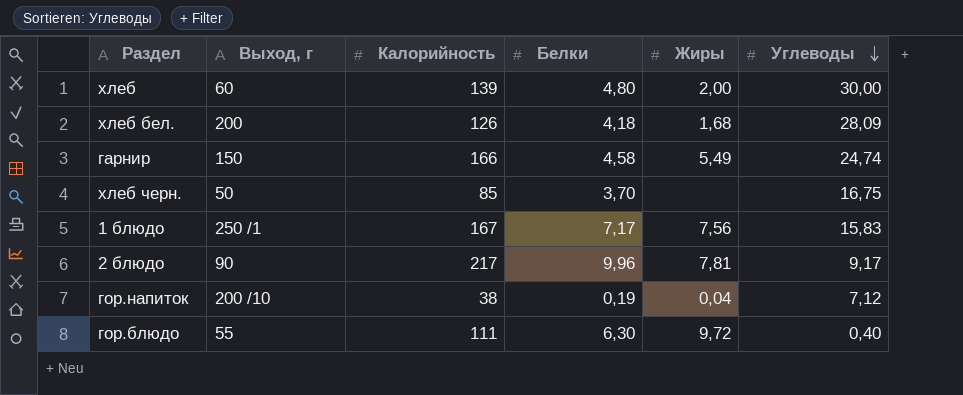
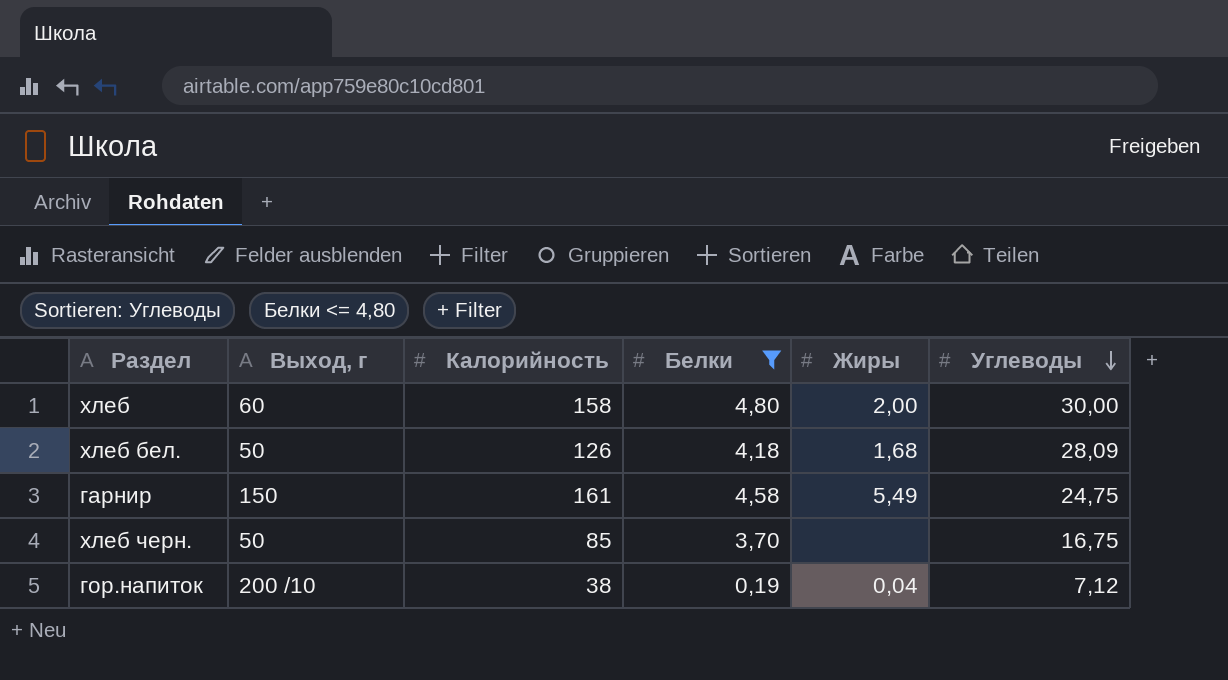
filter: none -> Белки <= 4,80
хлеб | Калорийность: 139 -> 158
хлеб бел. | Выход, г: 200 -> 50
гарнир | Калорийность: 166 -> 161
гарнир | Углеводы: 24,74 -> 24,75

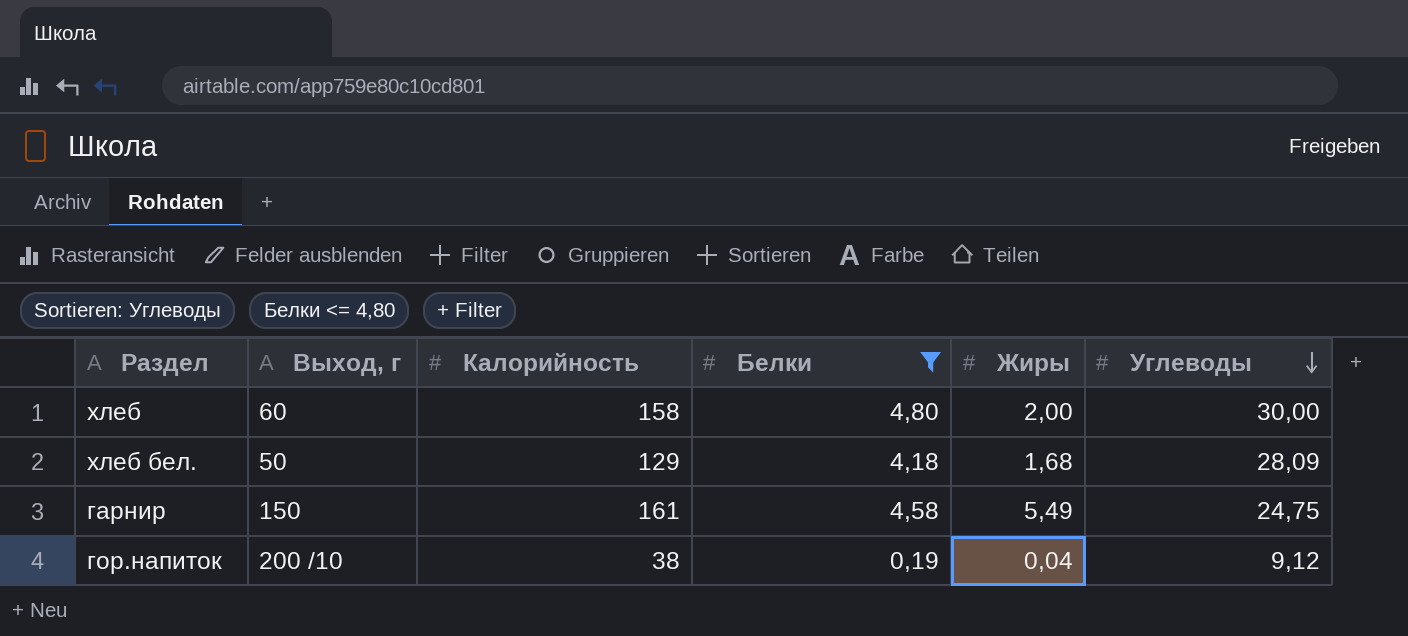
row хлеб черн.: 50 | 85 | 3,70 | none | 16,75 -> none
хлеб бел. | Калорийность: 126 -> 129
гор.напиток | Углеводы: 7,12 -> 9,12

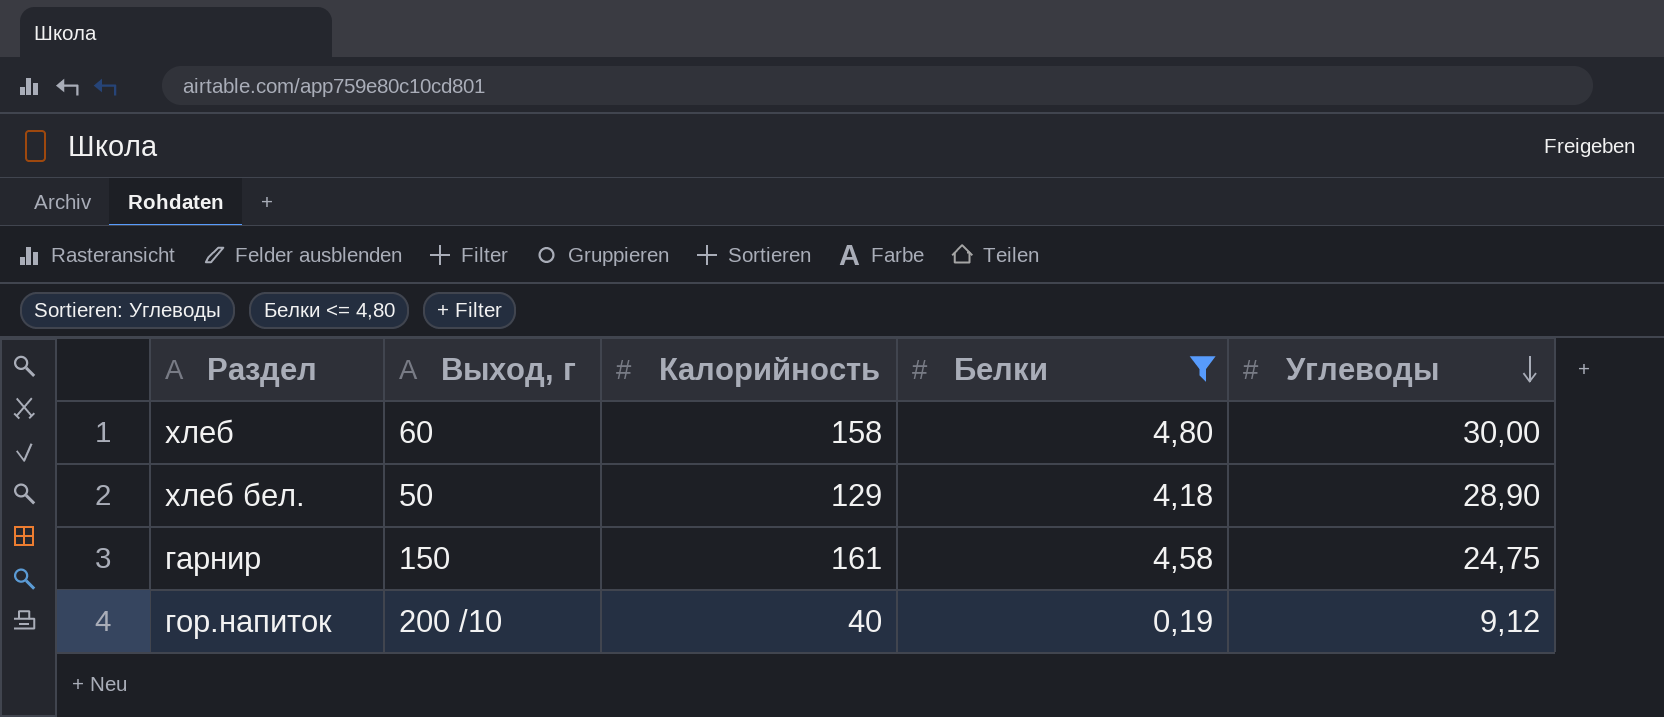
column Жиры | position: 5 -> none
хлеб бел. | Углеводы: 28,09 -> 28,90
гор.напиток | Калорийность: 38 -> 40

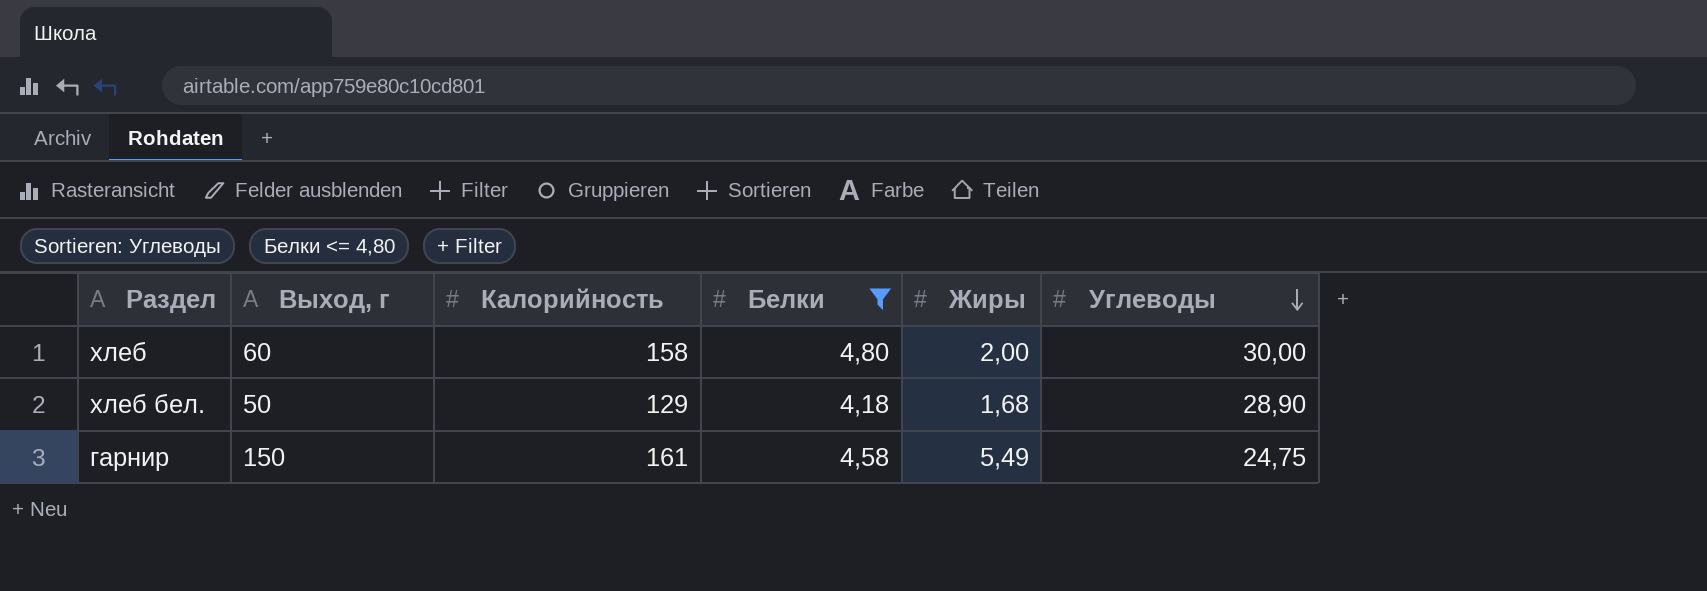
column Жиры | position: none -> 5
row гор.напиток: 200 /10 | 40 | 0,19 | 9,12 -> none

